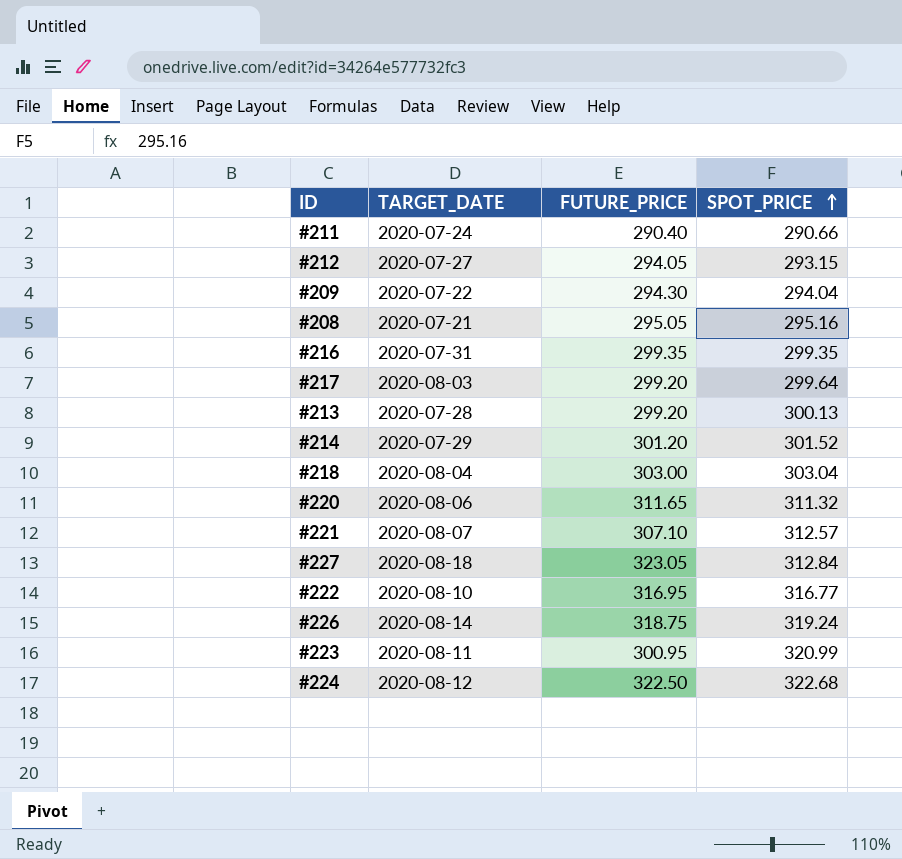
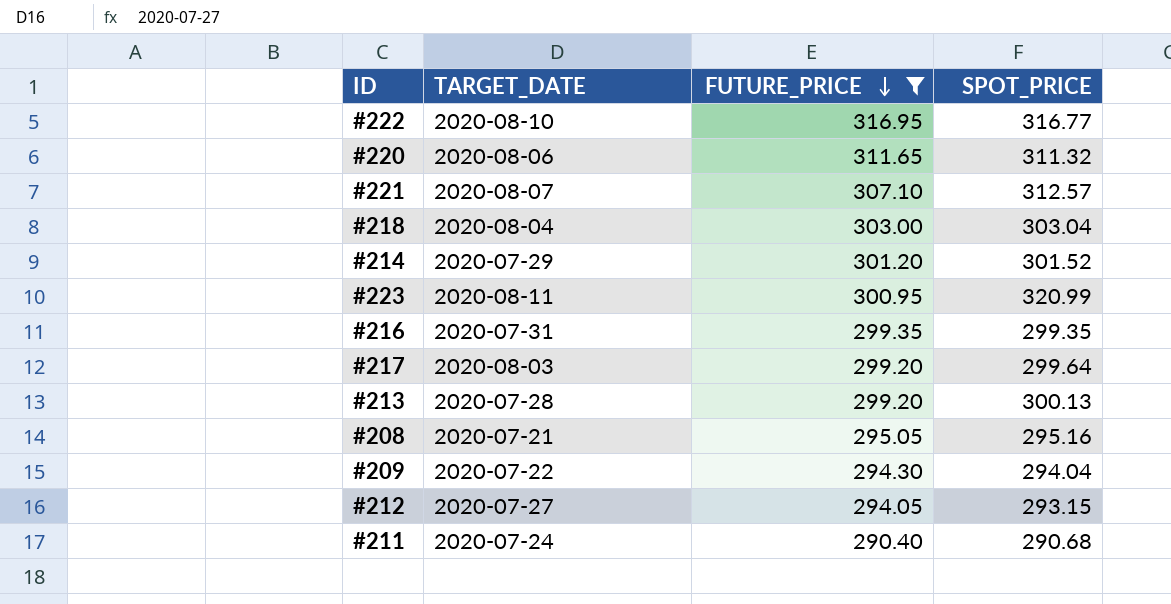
filter: none -> FUTURE_PRICE <= 316.95
row order: SPOT_PRICE ascending -> FUTURE_PRICE descending
#211 | SPOT_PRICE: 290.66 -> 290.68

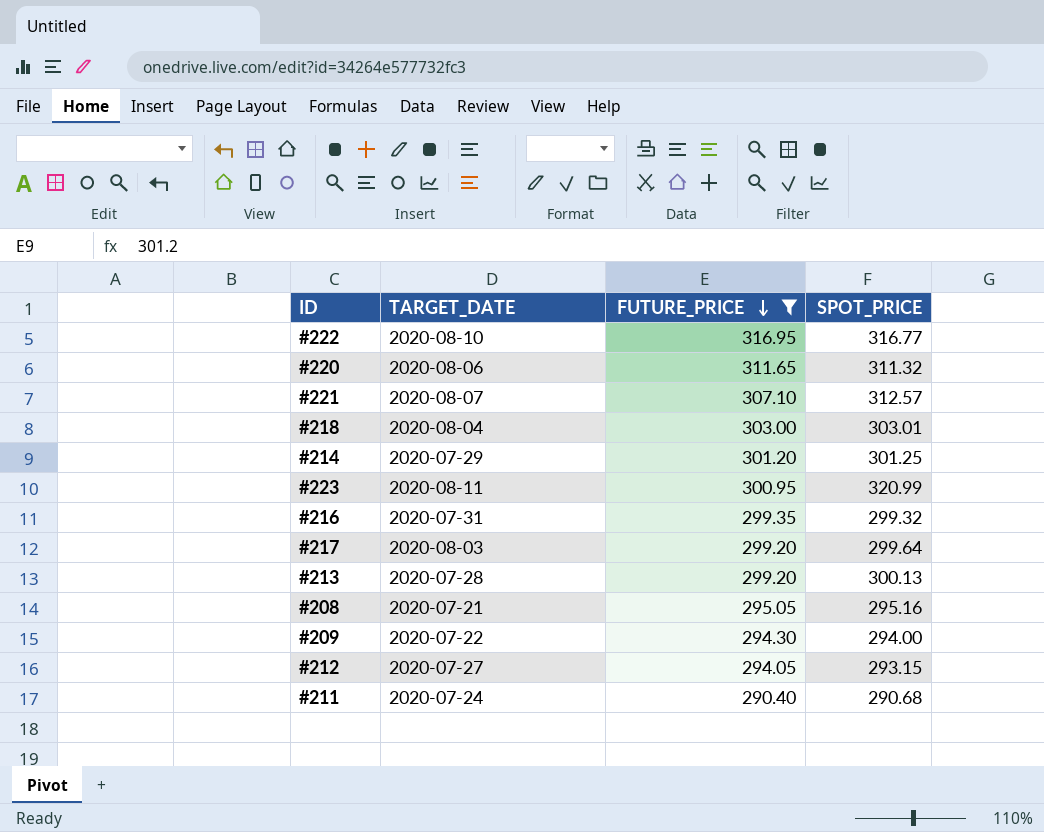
#218 | SPOT_PRICE: 303.04 -> 303.01
#214 | SPOT_PRICE: 301.52 -> 301.25
#216 | SPOT_PRICE: 299.35 -> 299.32
#209 | SPOT_PRICE: 294.04 -> 294.00

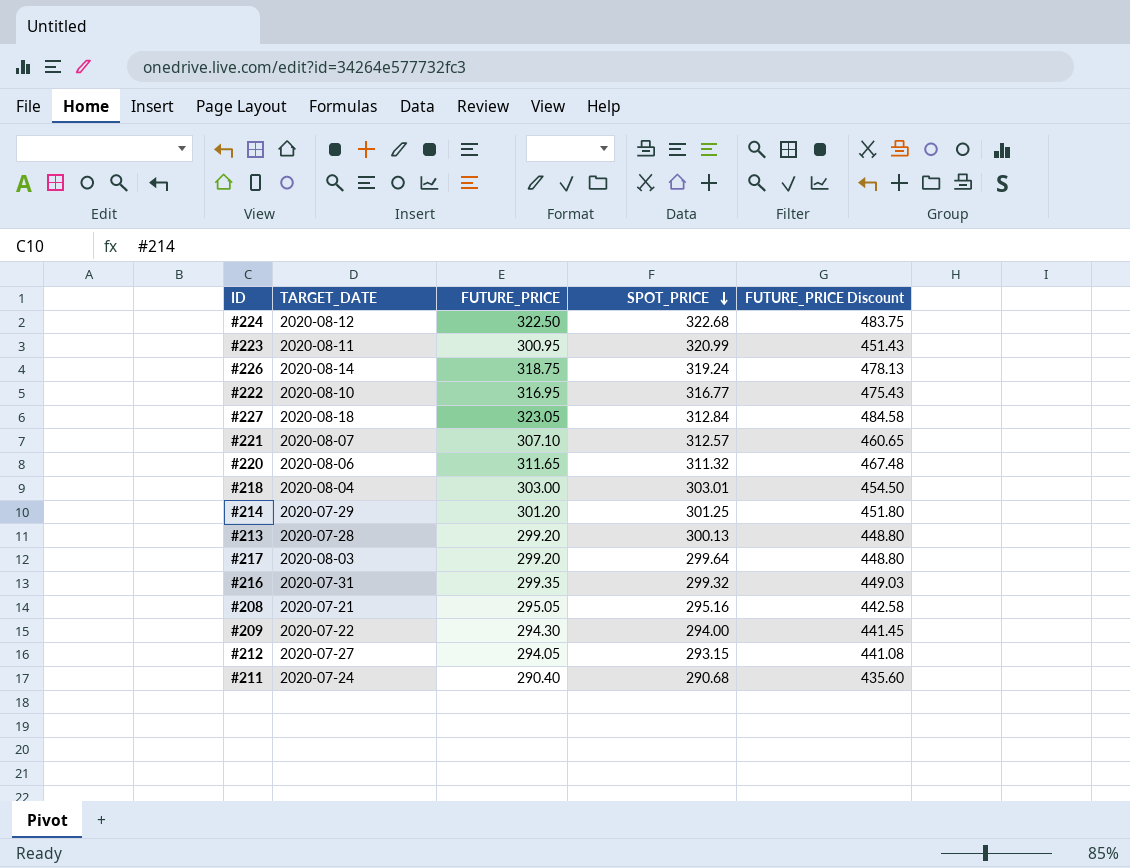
filter: FUTURE_PRICE <= 316.95 -> none
row order: FUTURE_PRICE descending -> SPOT_PRICE descending
column FUTURE_PRICE Discount | formula: none -> [FUTURE_PRICE] * 1.5

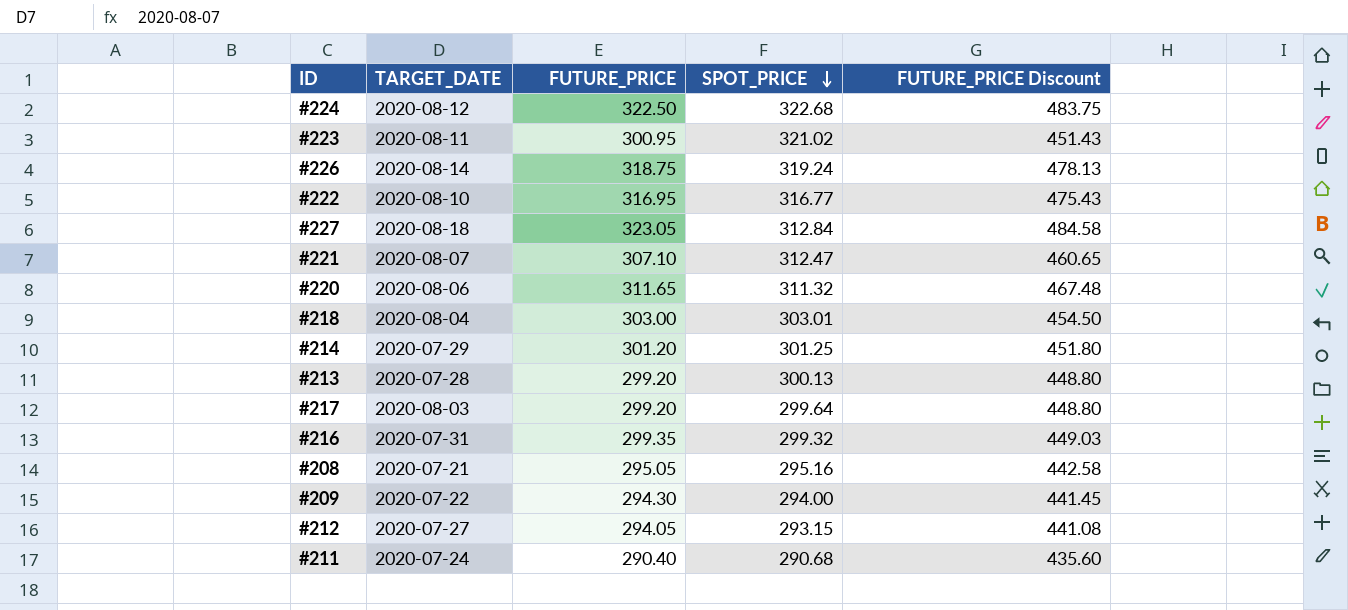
#223 | SPOT_PRICE: 320.99 -> 321.02
#221 | SPOT_PRICE: 312.57 -> 312.47

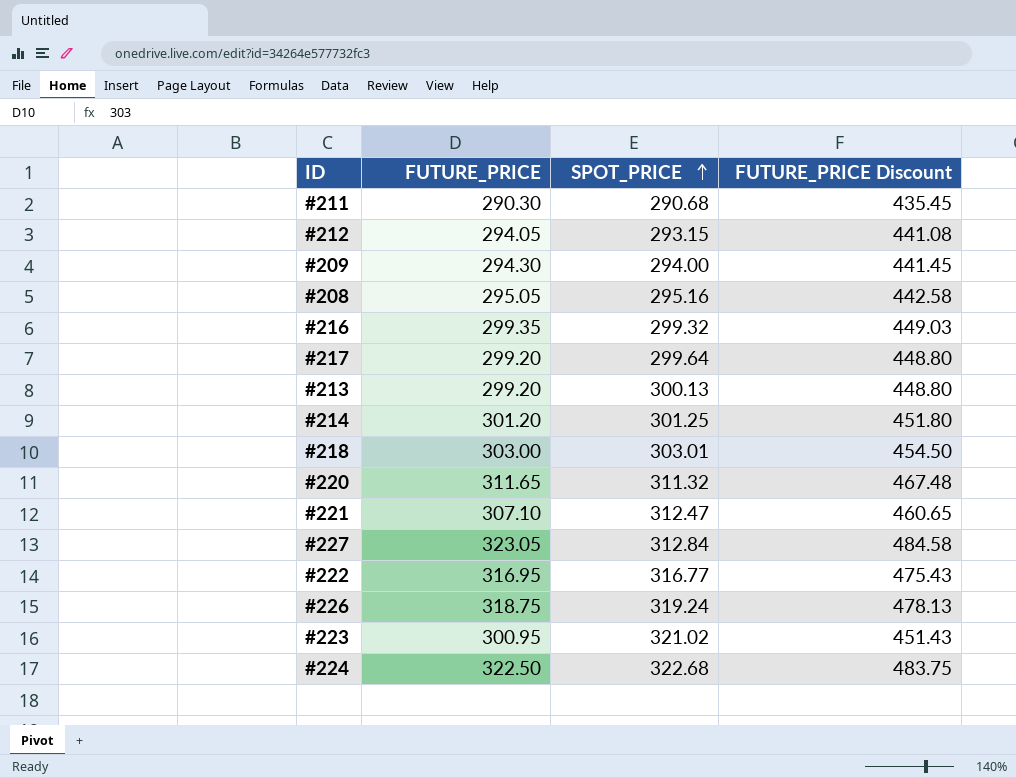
row order: SPOT_PRICE descending -> SPOT_PRICE ascending
column TARGET_DATE | position: 2 -> none
#211 | FUTURE_PRICE: 290.40 -> 290.30
#211 | FUTURE_PRICE Discount: 435.60 -> 435.45

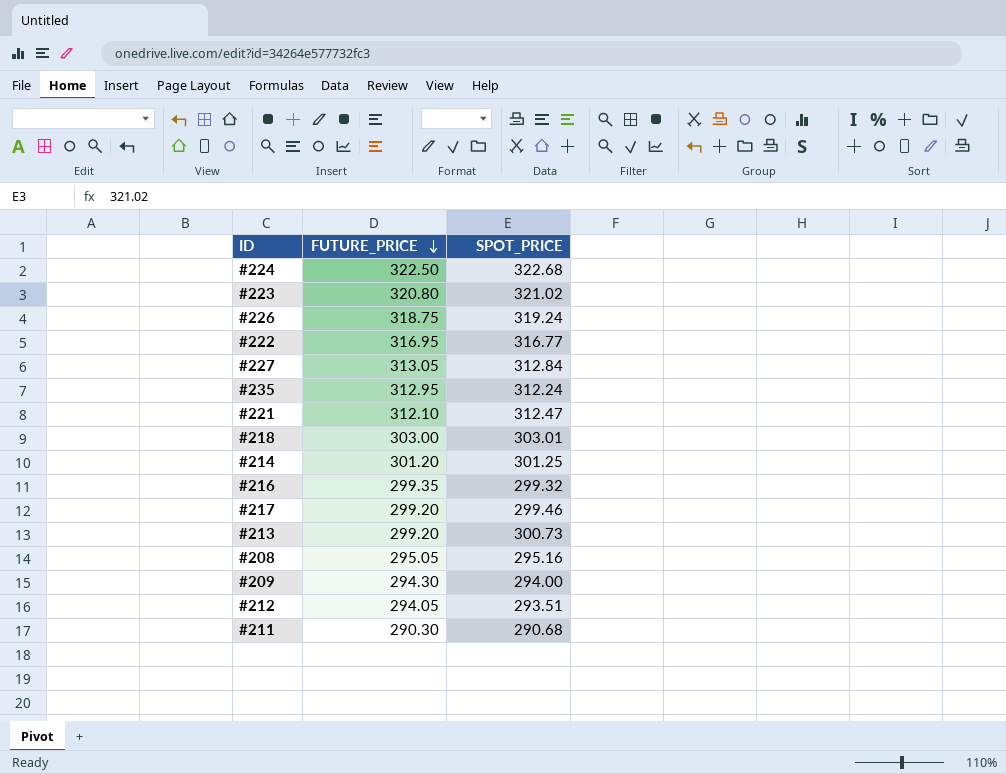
row order: SPOT_PRICE ascending -> FUTURE_PRICE descending
column FUTURE_PRICE Discount | formula: [FUTURE_PRICE] * 1.5 -> none
row #220: 311.65 | 311.32 | 467.48 -> none
#223 | FUTURE_PRICE: 300.95 -> 320.80
#227 | FUTURE_PRICE: 323.05 -> 313.05
row #235: none -> 312.95 | 312.24
#221 | FUTURE_PRICE: 307.10 -> 312.10
#217 | SPOT_PRICE: 299.64 -> 299.46
#213 | SPOT_PRICE: 300.13 -> 300.73
#212 | SPOT_PRICE: 293.15 -> 293.51

